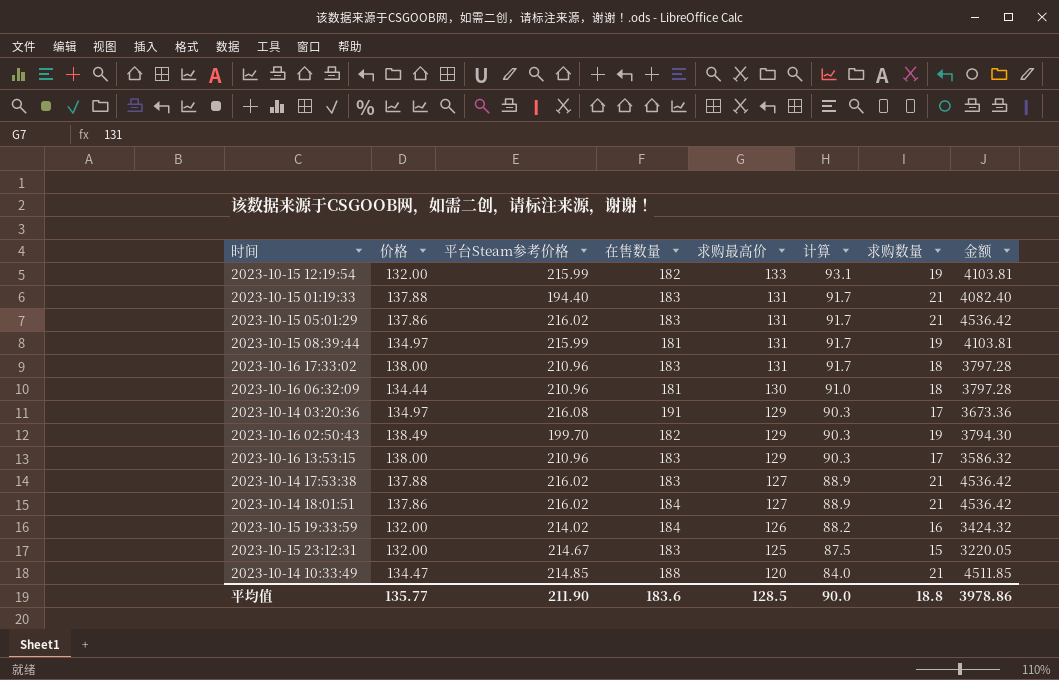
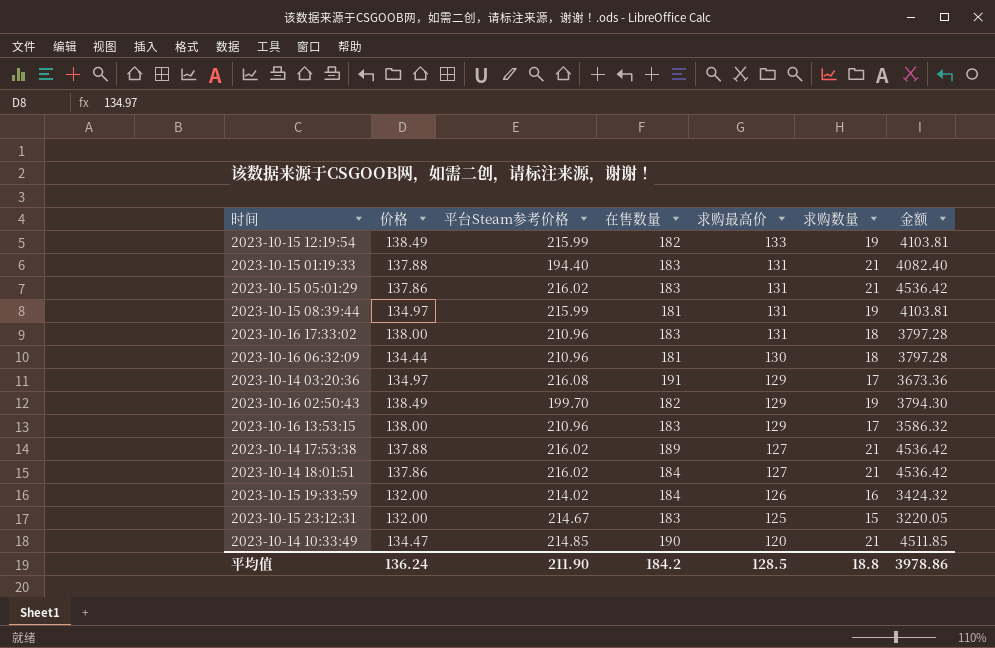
column 计算 | formula: [求购最高价] * 0.7 -> none
2023-10-15 12:19:54 | 价格: 132.00 -> 138.49
2023-10-14 17:53:38 | 在售数量: 183 -> 189
2023-10-14 10:33:49 | 在售数量: 188 -> 190
平均值 | 价格: 135.77 -> 136.24
平均值 | 在售数量: 183.6 -> 184.2

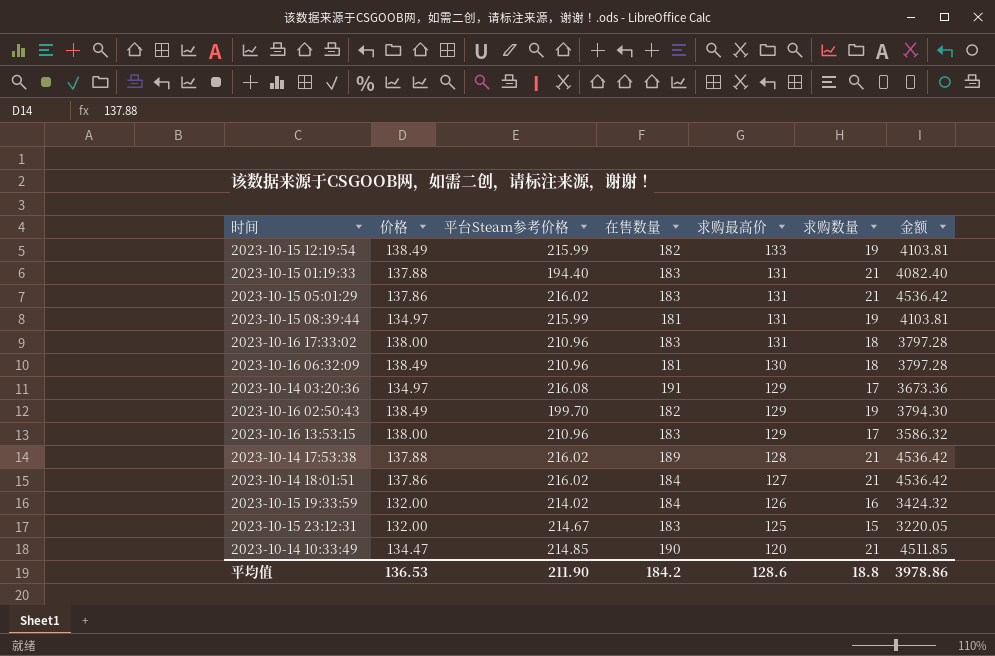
2023-10-16 06:32:09 | 价格: 134.44 -> 138.49
2023-10-14 17:53:38 | 求购最高价: 127 -> 128
平均值 | 价格: 136.24 -> 136.53
平均值 | 求购最高价: 128.5 -> 128.6

